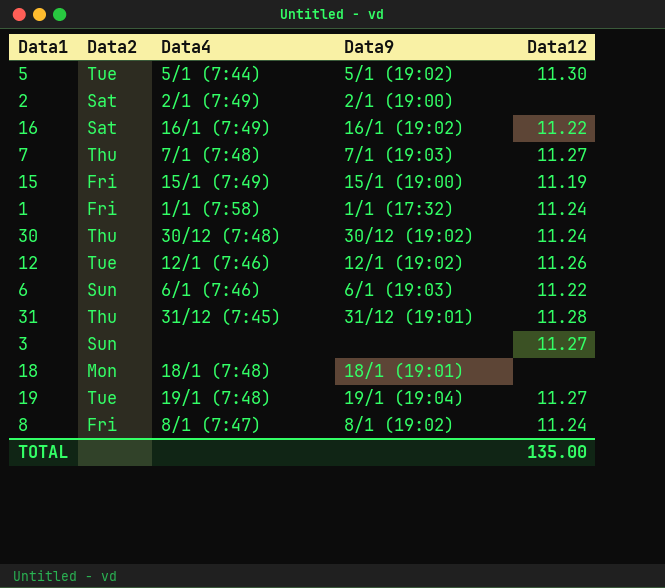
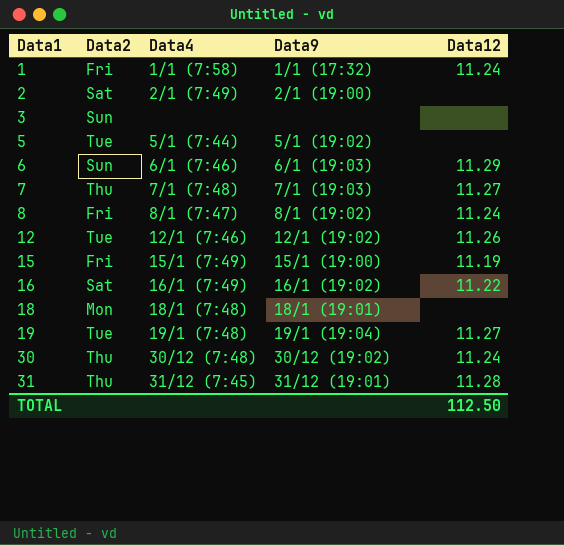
row order: none -> Data1 ascending
3 | Data12: 11.27 -> none
5 | Data12: 11.30 -> none
6 | Data12: 11.22 -> 11.29
TOTAL | Data12: 135.00 -> 112.50

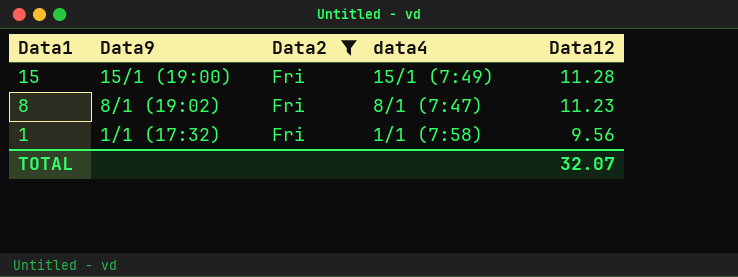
filter: none -> Data2 = Fri
row order: Data1 ascending -> Data1 descending
column Data9 | position: 4 -> 2
column name: Data4 -> data4
15 | Data12: 11.19 -> 11.28
8 | Data12: 11.24 -> 11.23
1 | Data12: 11.24 -> 9.56
TOTAL | Data12: 112.50 -> 32.07

